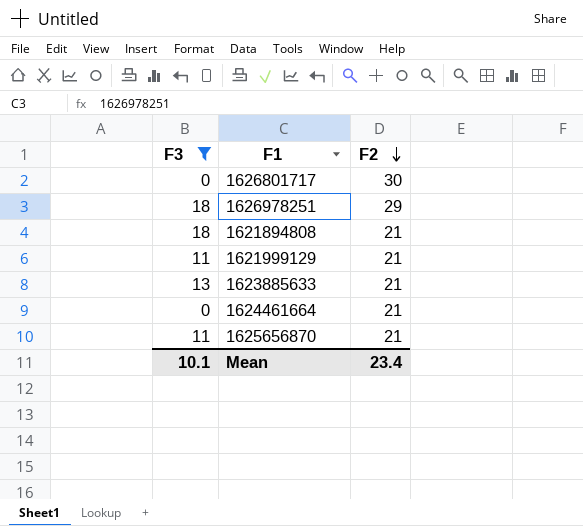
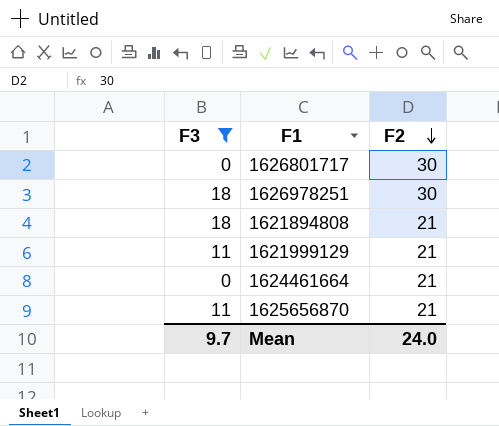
row 1623885633: 13 | 21 -> none
1626978251 | F2: 29 -> 30
Mean | F3: 10.1 -> 9.7
Mean | F2: 23.4 -> 24.0

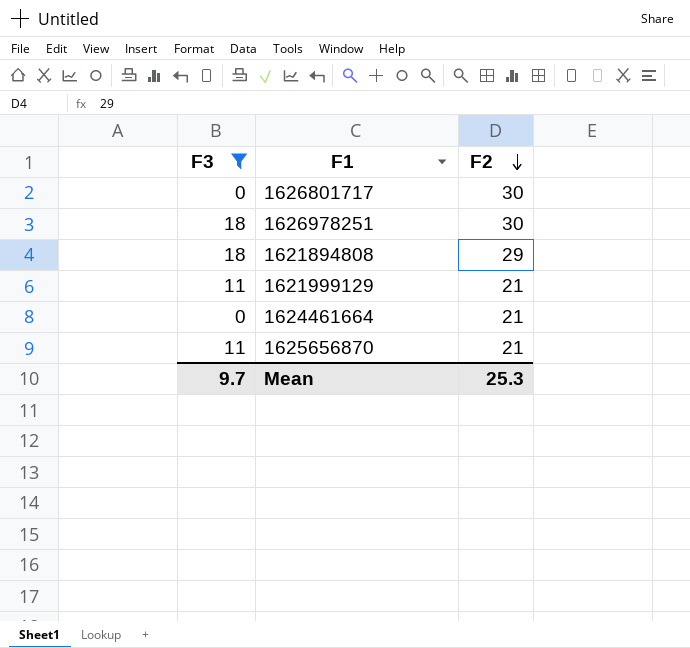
1621894808 | F2: 21 -> 29
Mean | F2: 24.0 -> 25.3

